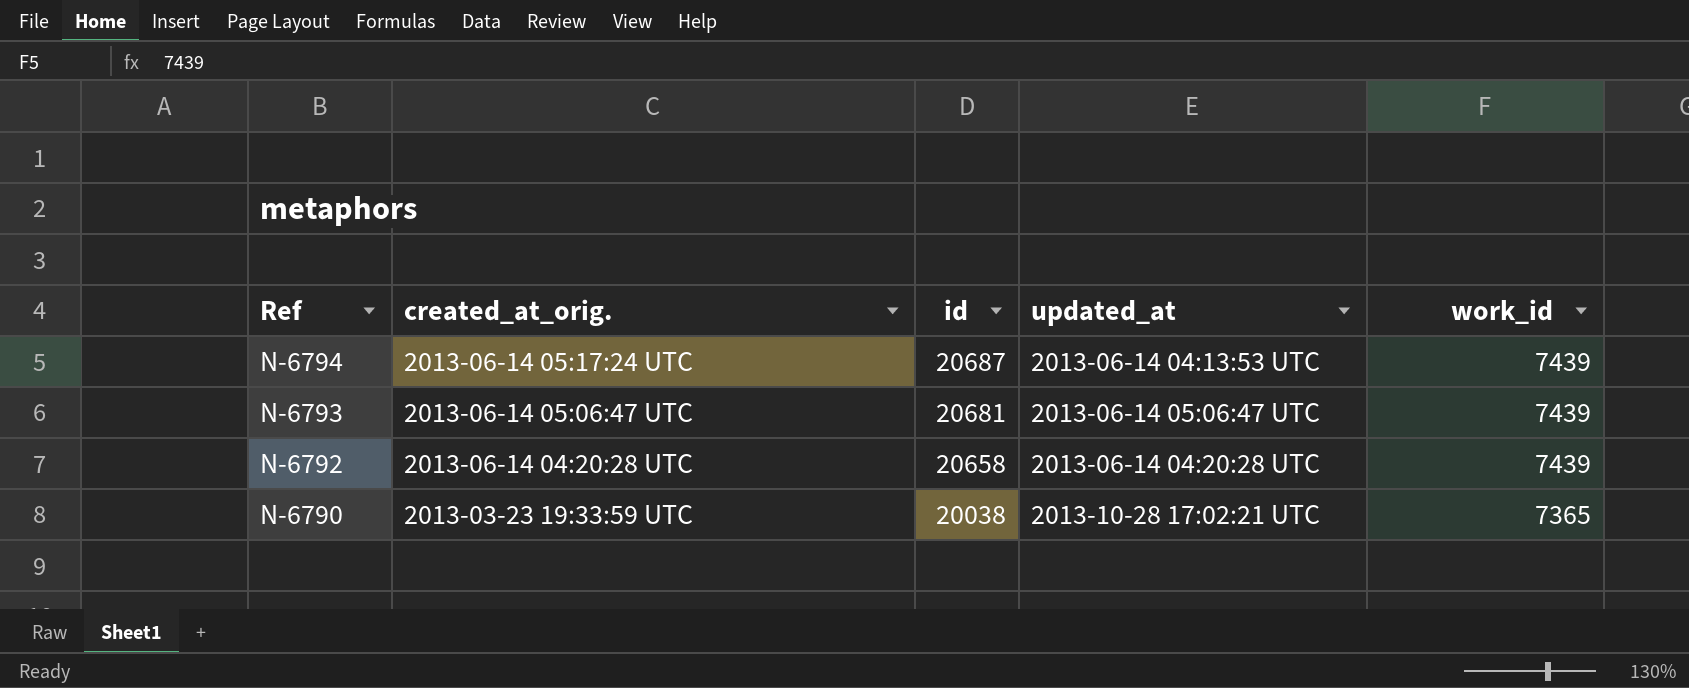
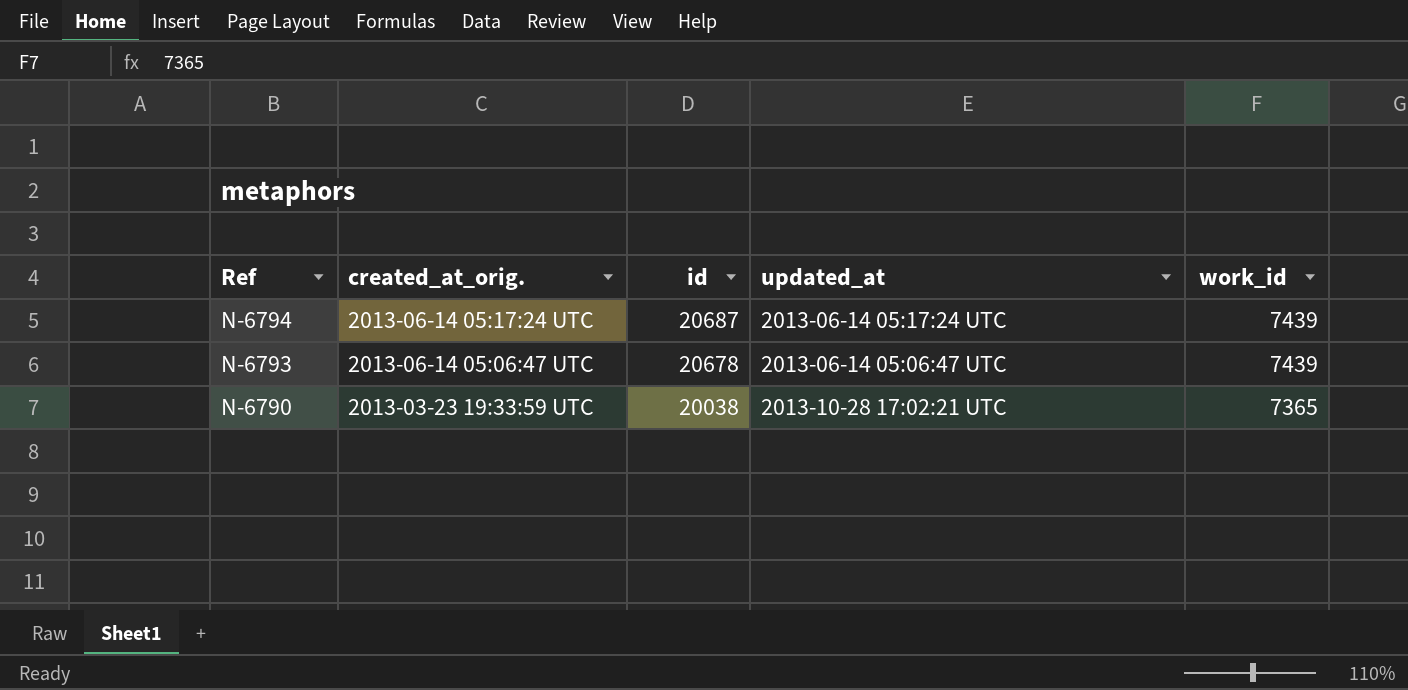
row N-6792: 2013-06-14 04:20:28 UTC | 20658 | 2013-06-14 04:20:28 UTC | 7439 -> none
N-6794 | updated_at: 2013-06-14 04:13:53 UTC -> 2013-06-14 05:17:24 UTC
N-6793 | id: 20681 -> 20678

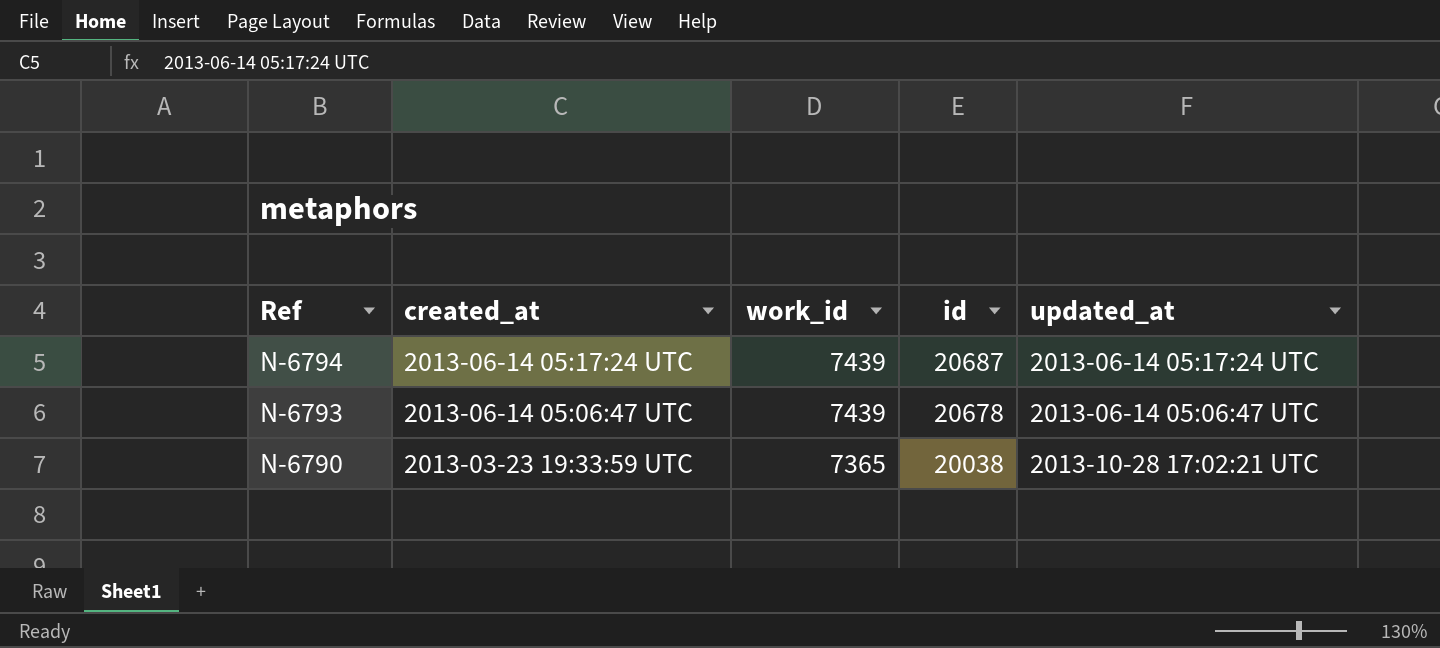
column name: created_at_orig. -> created_at
column work_id | position: 5 -> 3

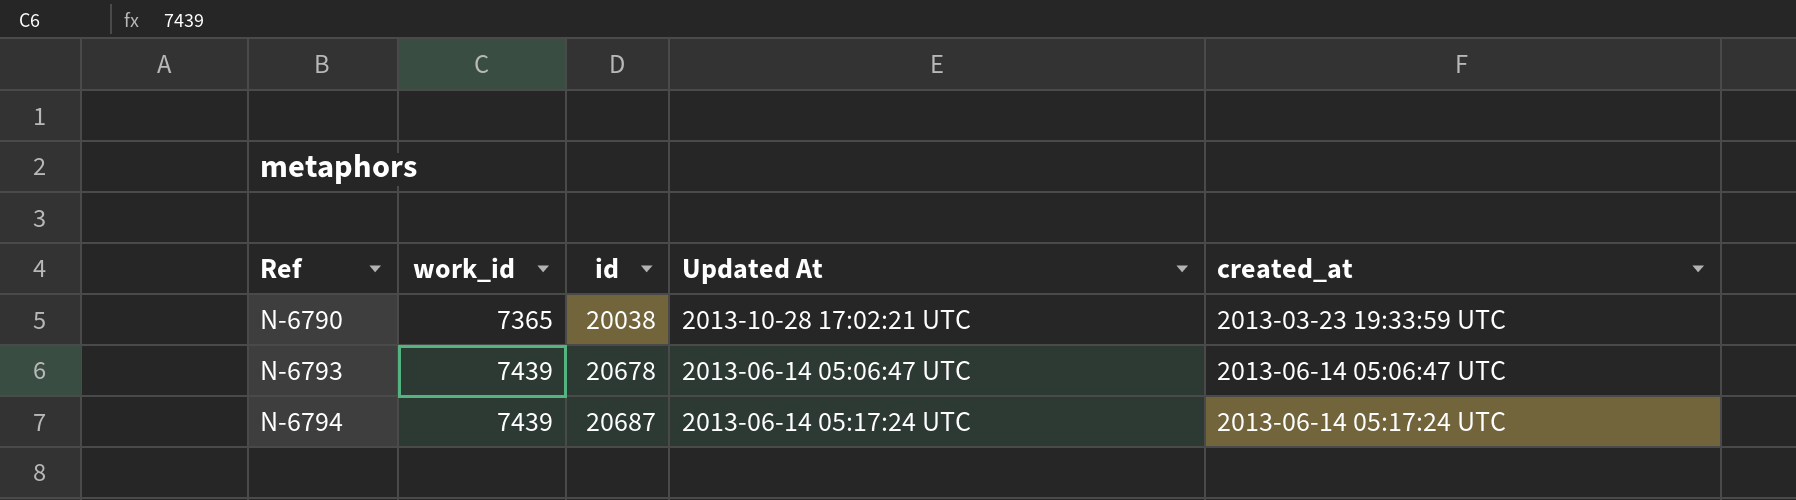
row order: Ref descending -> Ref ascending
column name: updated_at -> Updated At
column created_at | position: 2 -> 5

